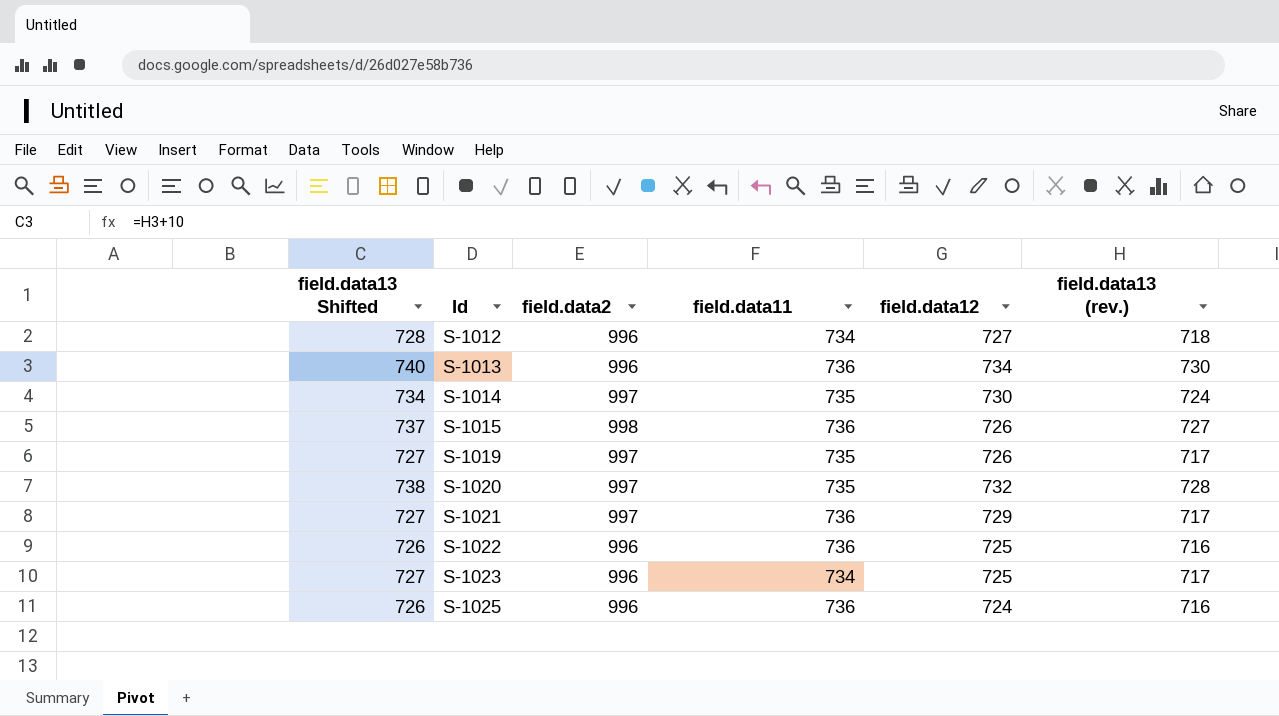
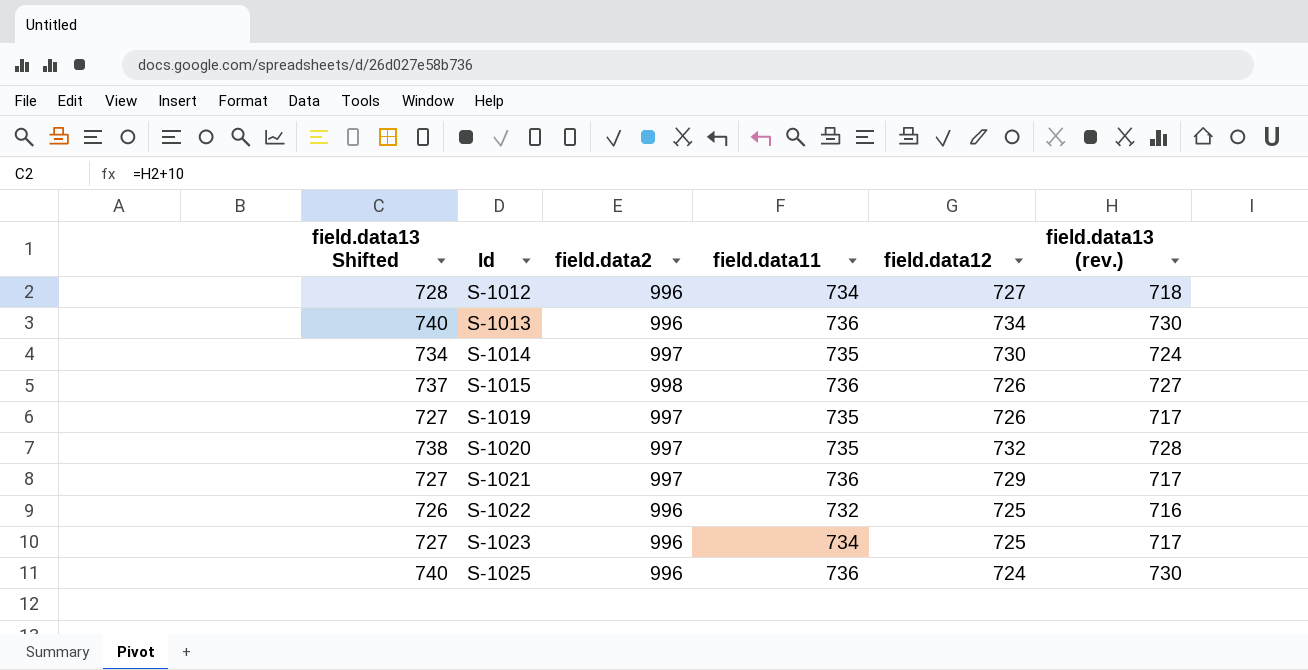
S-1022 | field.data11: 736 -> 732
S-1025 | field.data13 Shifted: 726 -> 740
S-1025 | field.data13 (rev.): 716 -> 730

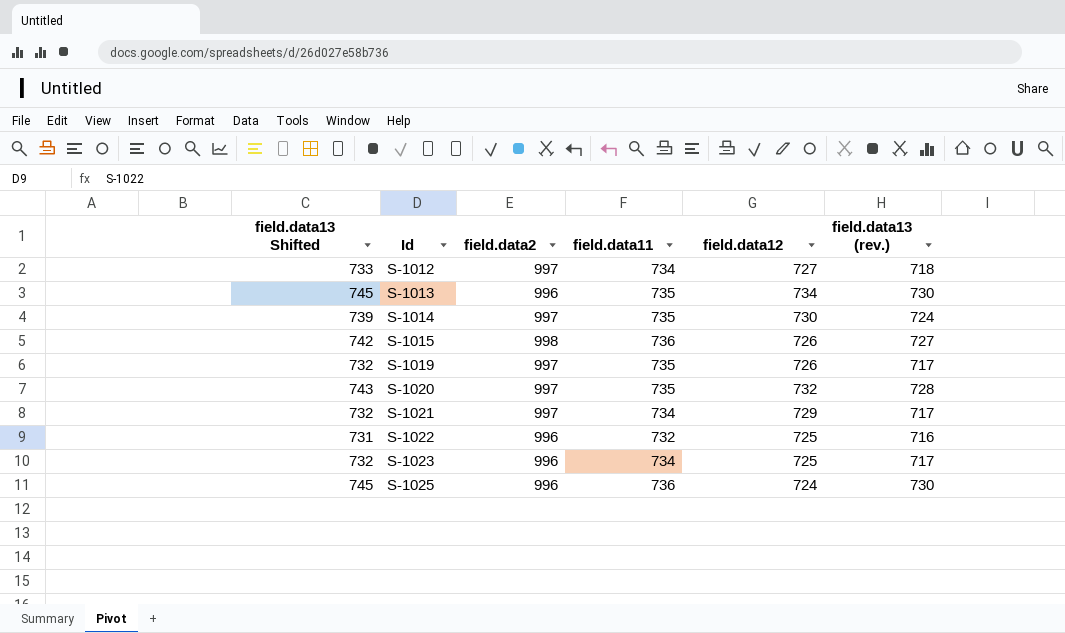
column field.data13 Shifted | formula: [field.data13 (rev.)] + 10 -> [field.data13 (rev.)] + 15
S-1012 | field.data2: 996 -> 997
S-1013 | field.data11: 736 -> 735
S-1021 | field.data11: 736 -> 734

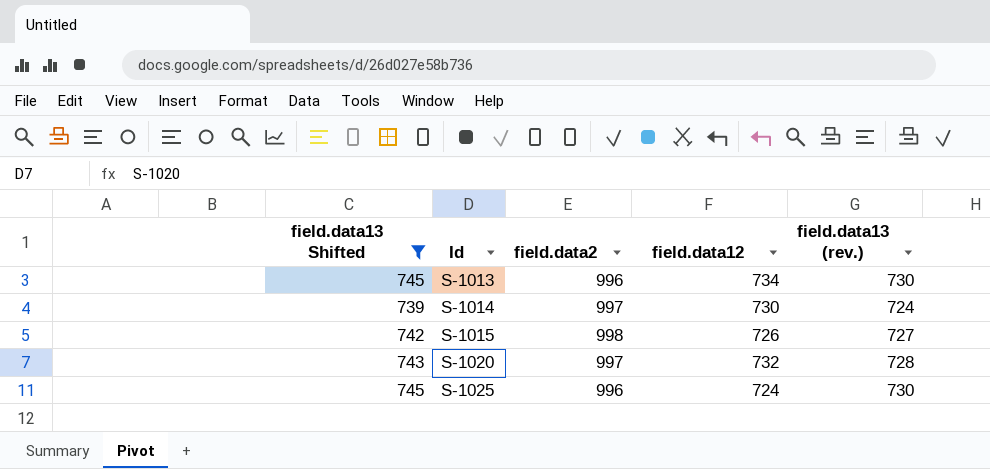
filter: none -> field.data13 Shifted >= 739
column field.data11 | position: 4 -> none

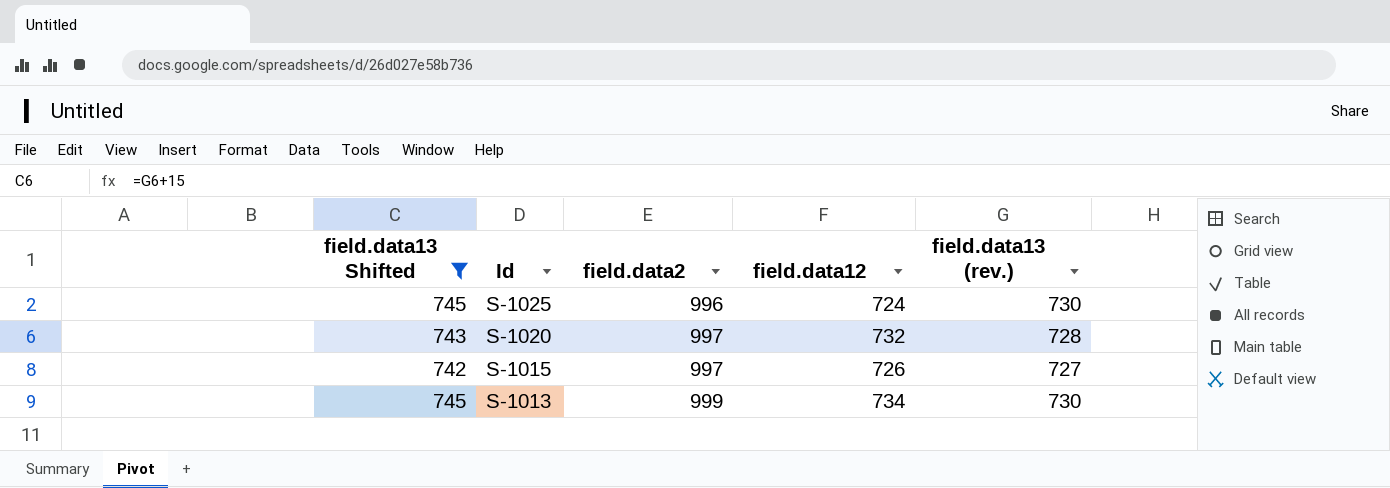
row order: Id ascending -> Id descending
row S-1014: 739 | 997 | 730 | 724 -> none
S-1015 | field.data2: 998 -> 997
S-1013 | field.data2: 996 -> 999

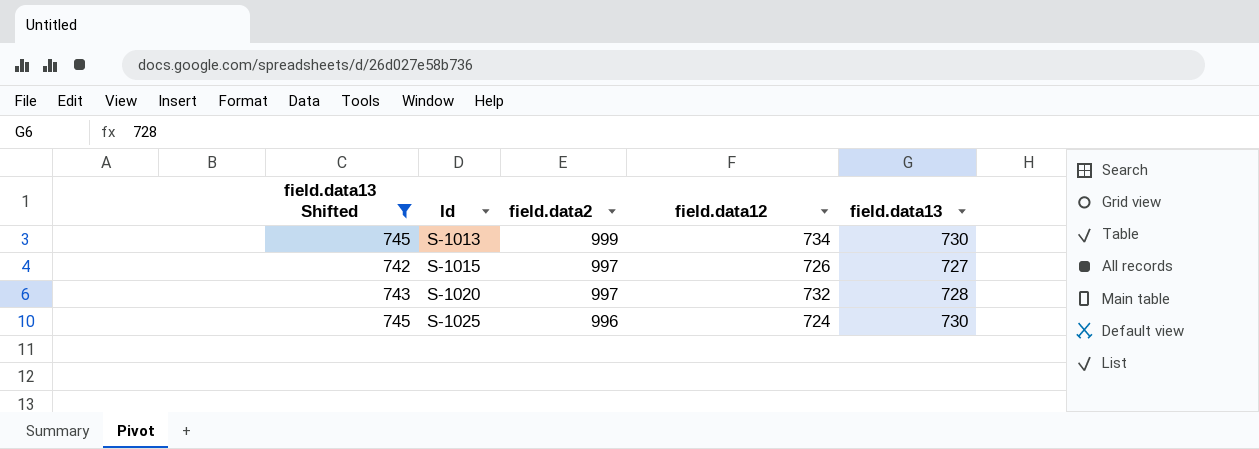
row order: Id descending -> Id ascending
column name: field.data13 (rev.) -> field.data13

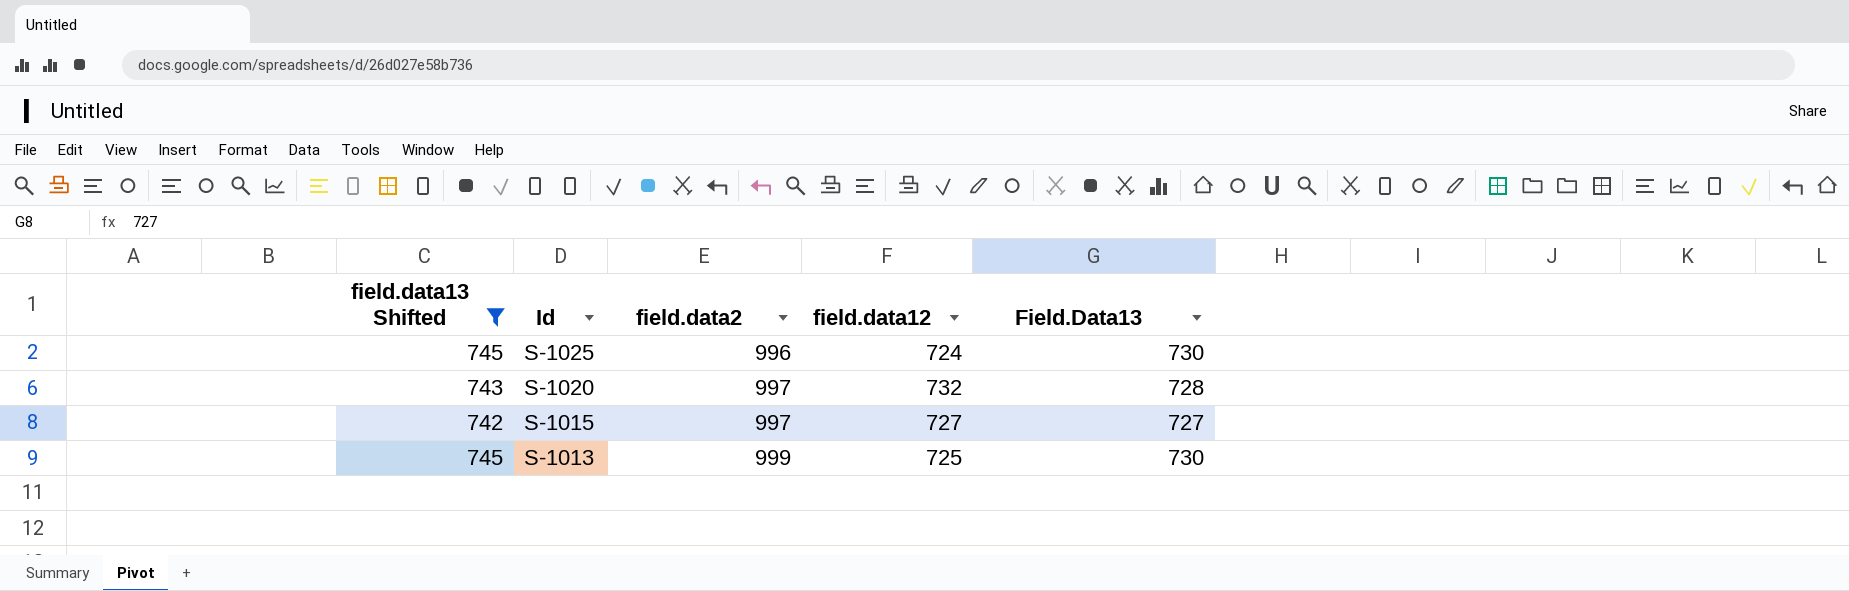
row order: Id ascending -> Id descending
column name: field.data13 -> Field.Data13
S-1015 | field.data12: 726 -> 727
S-1013 | field.data12: 734 -> 725

